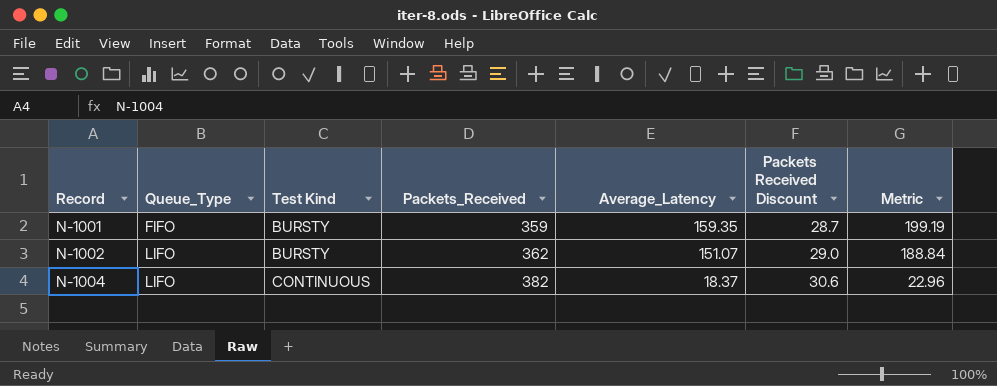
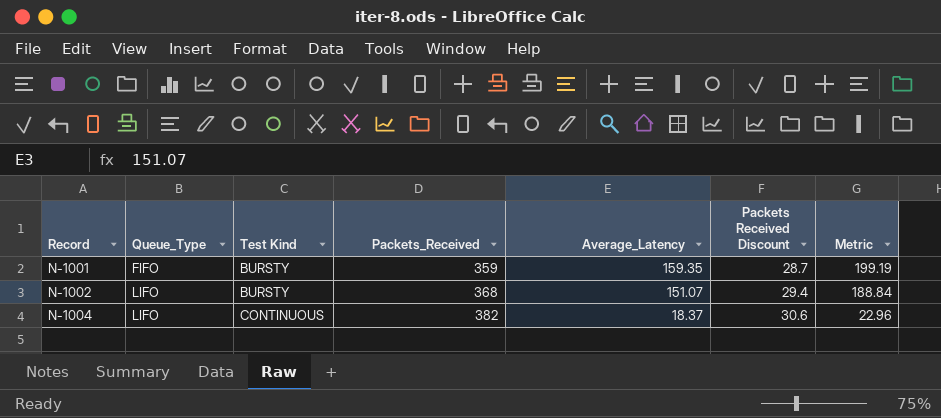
N-1002 | Packets_Received: 362 -> 368
N-1002 | Packets Received Discount: 29.0 -> 29.4

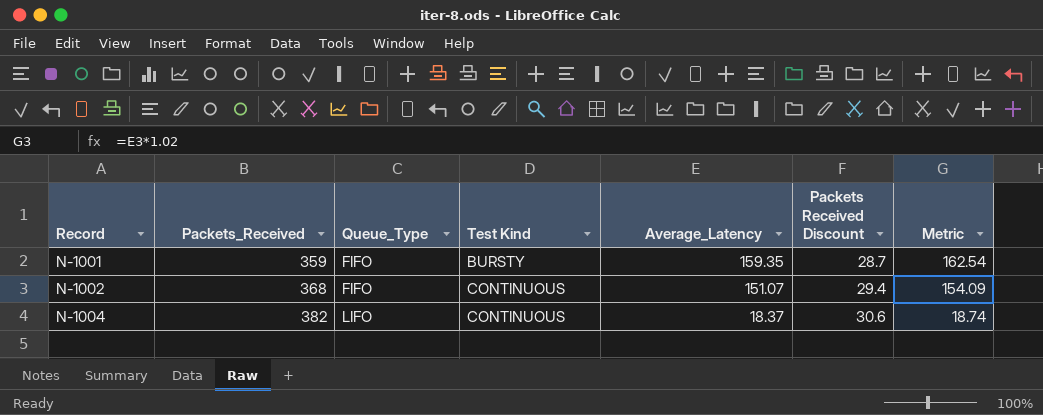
column Packets_Received | position: 4 -> 2
column Metric | formula: [Average_Latency] * 1.25 -> [Average_Latency] * 1.02
N-1002 | Queue_Type: LIFO -> FIFO
N-1002 | Test Kind: BURSTY -> CONTINUOUS

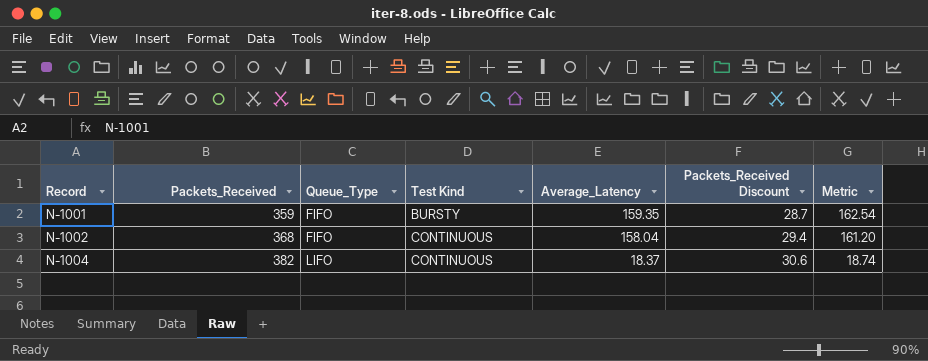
column name: Packets Received Discount -> Packets_Received Discount
N-1002 | Average_Latency: 151.07 -> 158.04
N-1002 | Metric: 154.09 -> 161.20

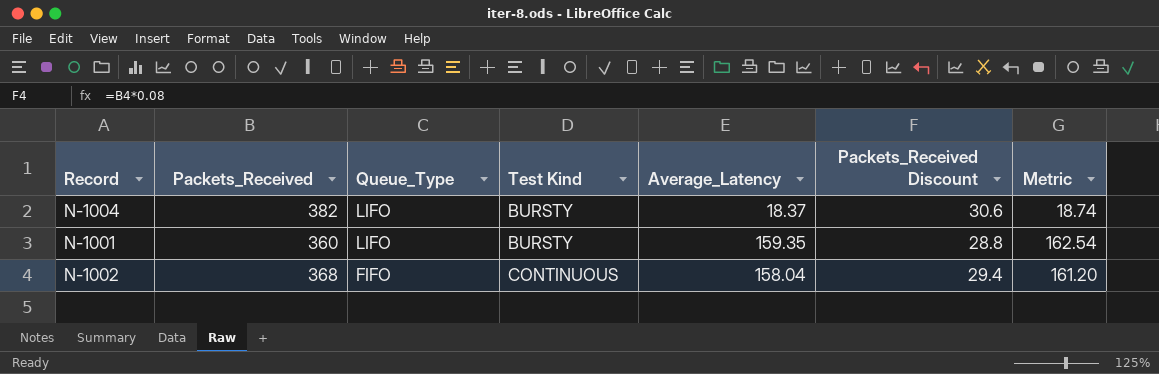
row order: Record ascending -> Queue_Type descending
N-1004 | Test Kind: CONTINUOUS -> BURSTY
N-1001 | Packets_Received: 359 -> 360
N-1001 | Queue_Type: FIFO -> LIFO
N-1001 | Packets_Received Discount: 28.7 -> 28.8

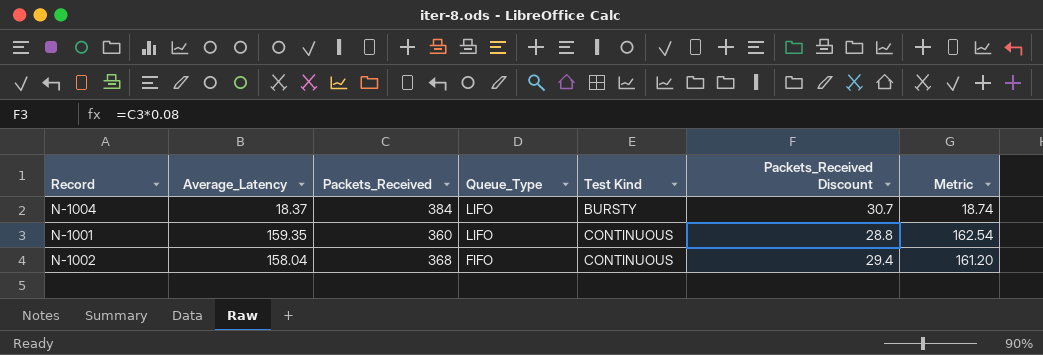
column Average_Latency | position: 5 -> 2
N-1004 | Packets_Received: 382 -> 384
N-1004 | Packets_Received Discount: 30.6 -> 30.7
N-1001 | Test Kind: BURSTY -> CONTINUOUS

